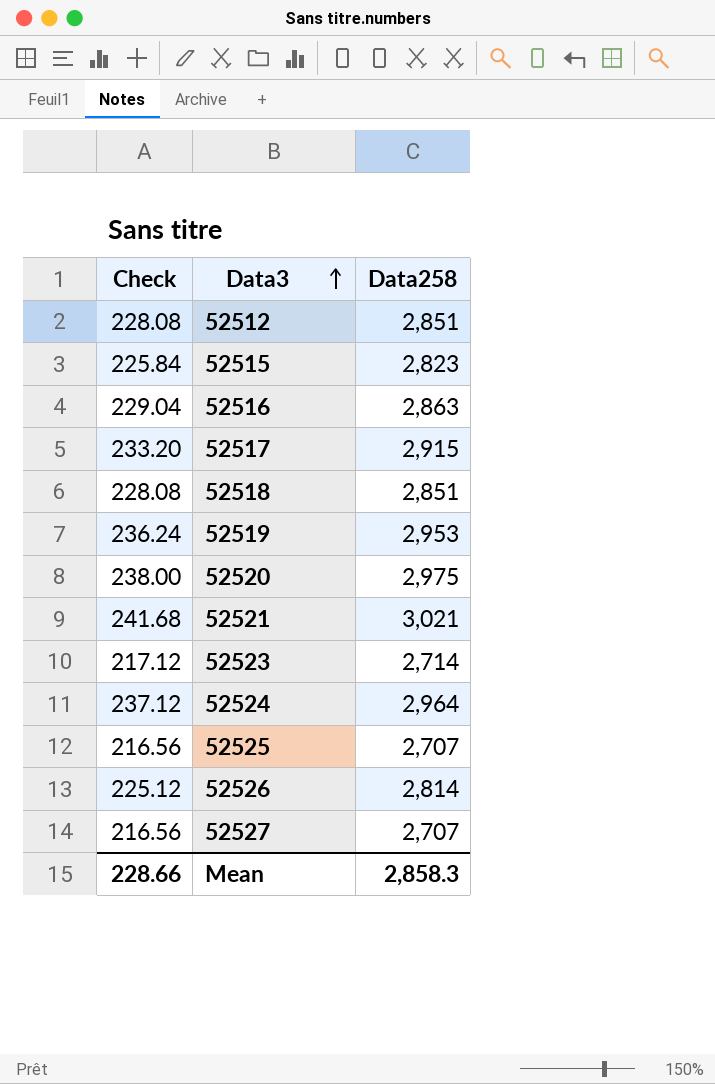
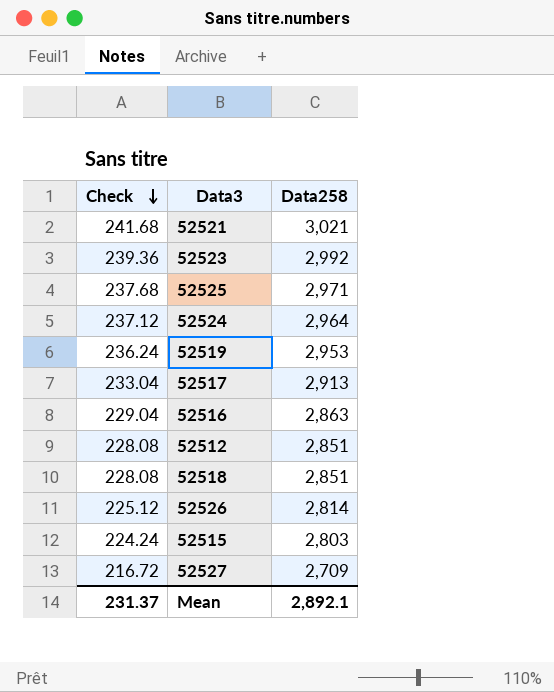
row order: Data3 ascending -> Check descending
row 52520: 238.00 | 2,975 -> none
52523 | Check: 217.12 -> 239.36
52523 | Data258: 2,714 -> 2,992
52525 | Check: 216.56 -> 237.68
52525 | Data258: 2,707 -> 2,971
52517 | Check: 233.20 -> 233.04
52517 | Data258: 2,915 -> 2,913
52515 | Check: 225.84 -> 224.24
52515 | Data258: 2,823 -> 2,803
52527 | Check: 216.56 -> 216.72
52527 | Data258: 2,707 -> 2,709
Mean | Check: 228.66 -> 231.37
Mean | Data258: 2,858.3 -> 2,892.1

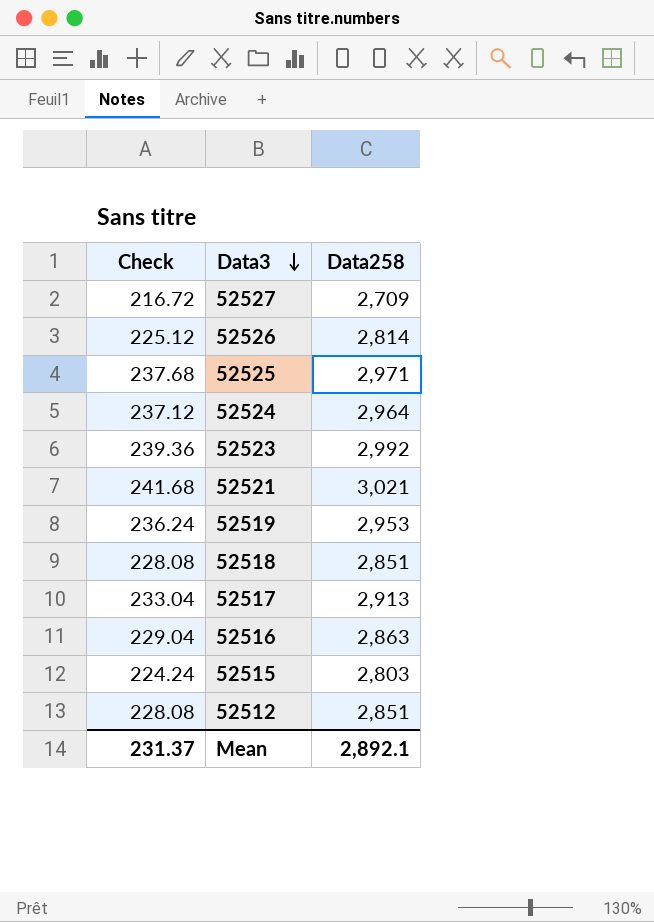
row order: Check descending -> Data3 descending

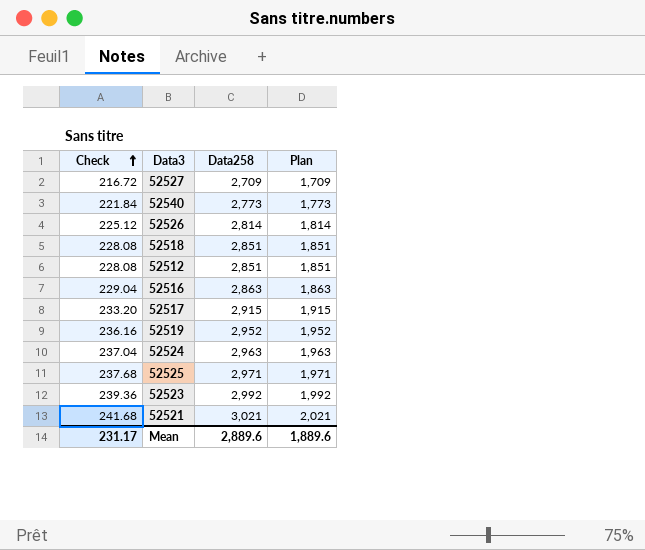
row order: Data3 descending -> Check ascending
column Plan | formula: none -> [Data258] - 1000
row 52515: 224.24 | 2,803 -> none
row 52540: none -> 221.84 | 2,773 | 1,773
52517 | Check: 233.04 -> 233.20
52517 | Data258: 2,913 -> 2,915
52519 | Check: 236.24 -> 236.16
52519 | Data258: 2,953 -> 2,952
52524 | Check: 237.12 -> 237.04
52524 | Data258: 2,964 -> 2,963
Mean | Check: 231.37 -> 231.17
Mean | Data258: 2,892.1 -> 2,889.6

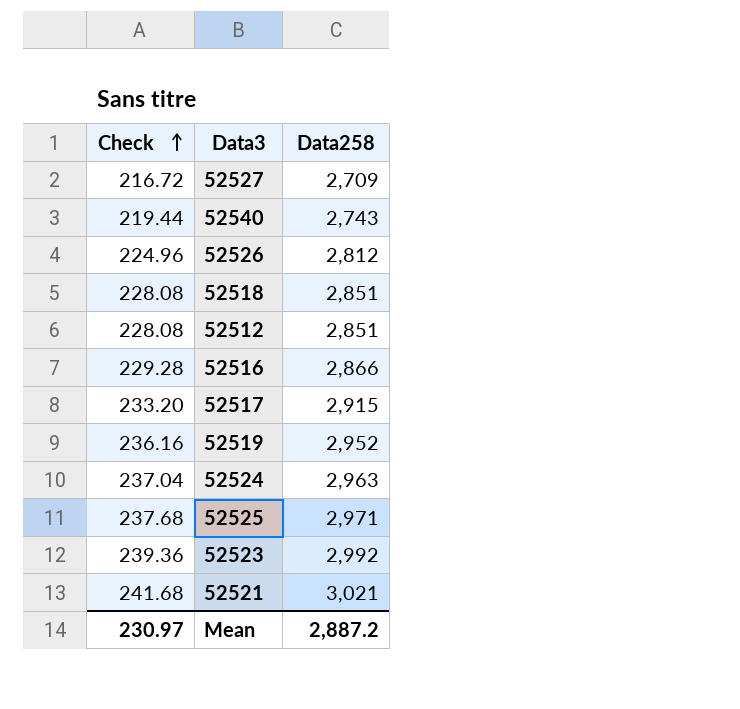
column Plan | formula: [Data258] - 1000 -> none
52540 | Check: 221.84 -> 219.44
52540 | Data258: 2,773 -> 2,743
52526 | Check: 225.12 -> 224.96
52526 | Data258: 2,814 -> 2,812
52516 | Check: 229.04 -> 229.28
52516 | Data258: 2,863 -> 2,866
Mean | Check: 231.17 -> 230.97
Mean | Data258: 2,889.6 -> 2,887.2

